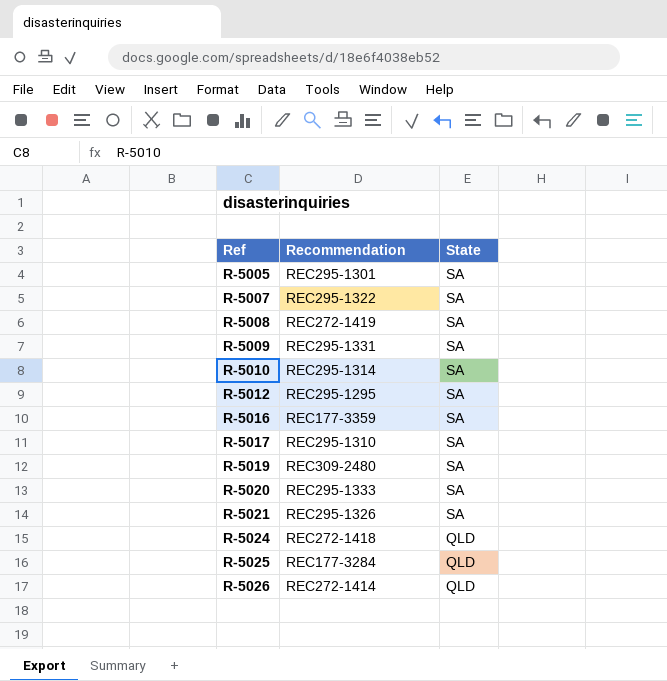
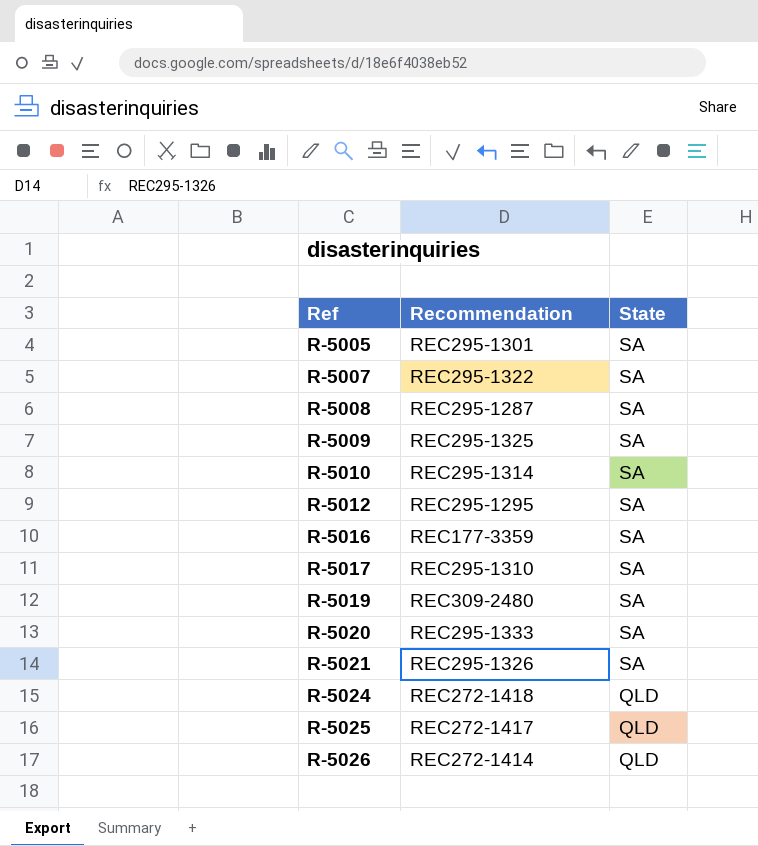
R-5008 | Recommendation: REC272-1419 -> REC295-1287
R-5009 | Recommendation: REC295-1331 -> REC295-1325
R-5025 | Recommendation: REC177-3284 -> REC272-1417

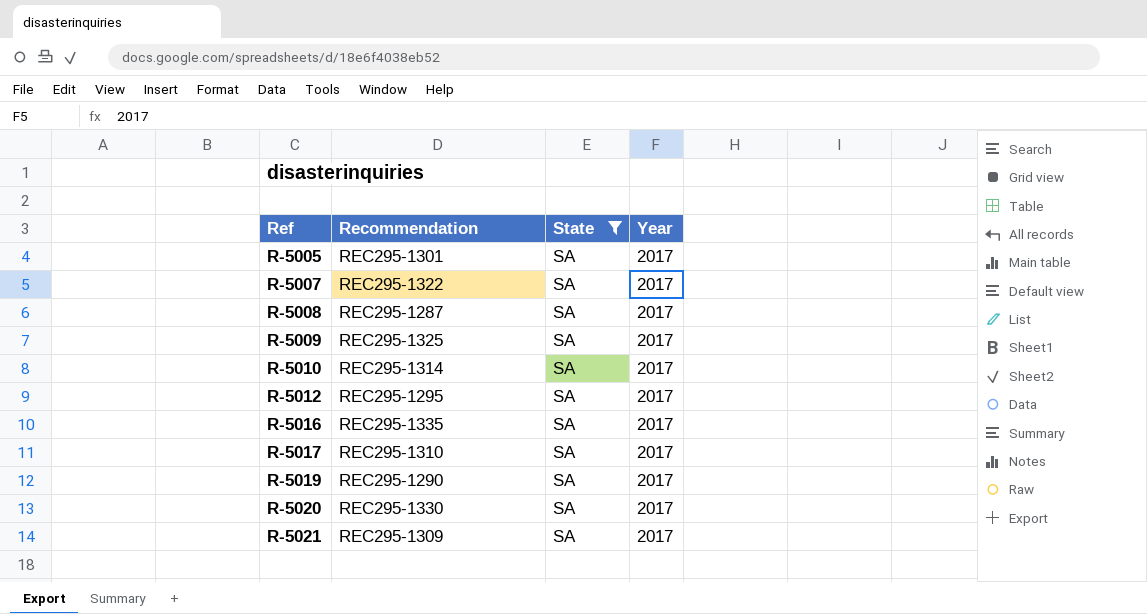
filter: none -> State = SA
column Year | position: none -> 4
R-5016 | Recommendation: REC177-3359 -> REC295-1335
R-5019 | Recommendation: REC309-2480 -> REC295-1290
R-5020 | Recommendation: REC295-1333 -> REC295-1330
R-5021 | Recommendation: REC295-1326 -> REC295-1309

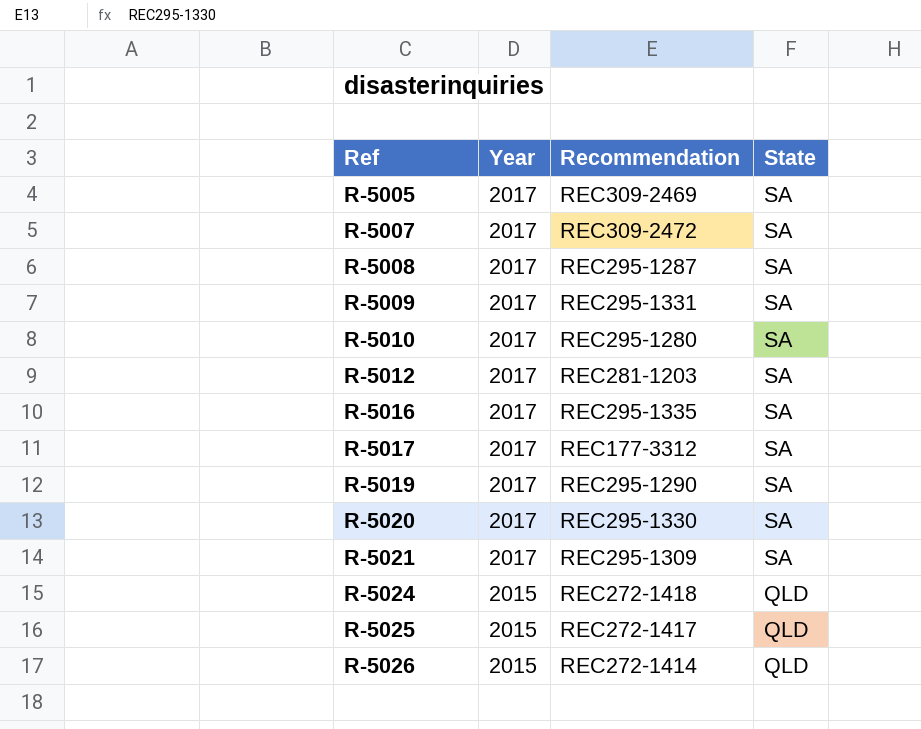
filter: State = SA -> none
column Year | position: 4 -> 2
R-5005 | Recommendation: REC295-1301 -> REC309-2469
R-5007 | Recommendation: REC295-1322 -> REC309-2472
R-5009 | Recommendation: REC295-1325 -> REC295-1331
R-5010 | Recommendation: REC295-1314 -> REC295-1280
R-5012 | Recommendation: REC295-1295 -> REC281-1203
R-5017 | Recommendation: REC295-1310 -> REC177-3312

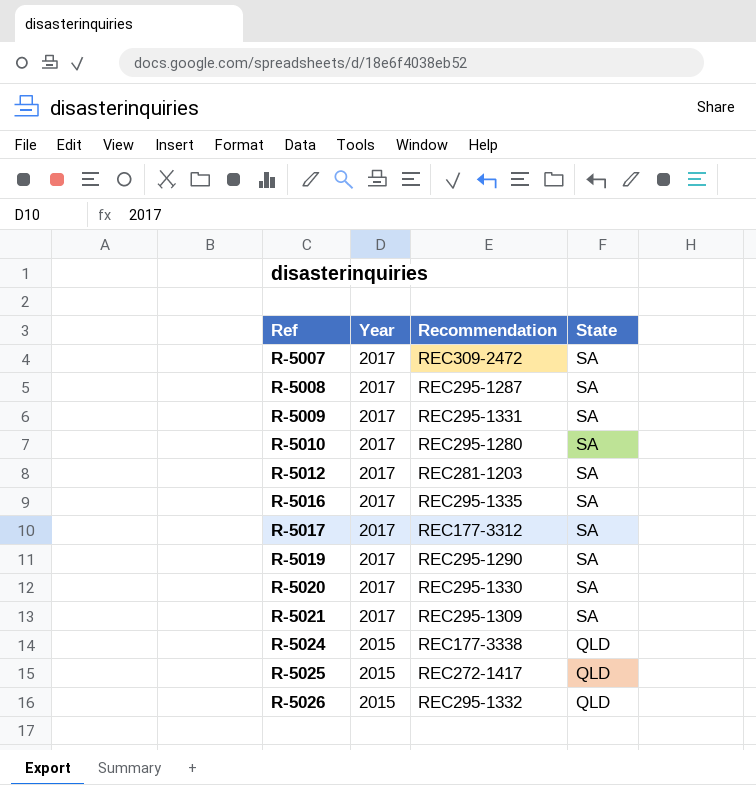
row R-5005: 2017 | REC309-2469 | SA -> none
R-5024 | Recommendation: REC272-1418 -> REC177-3338
R-5026 | Recommendation: REC272-1414 -> REC295-1332

